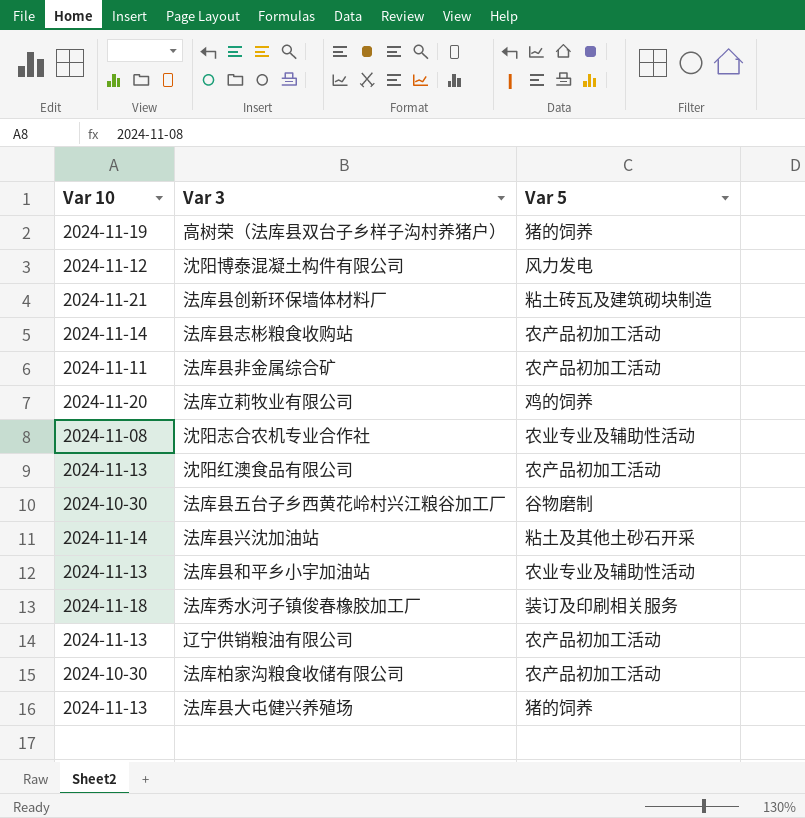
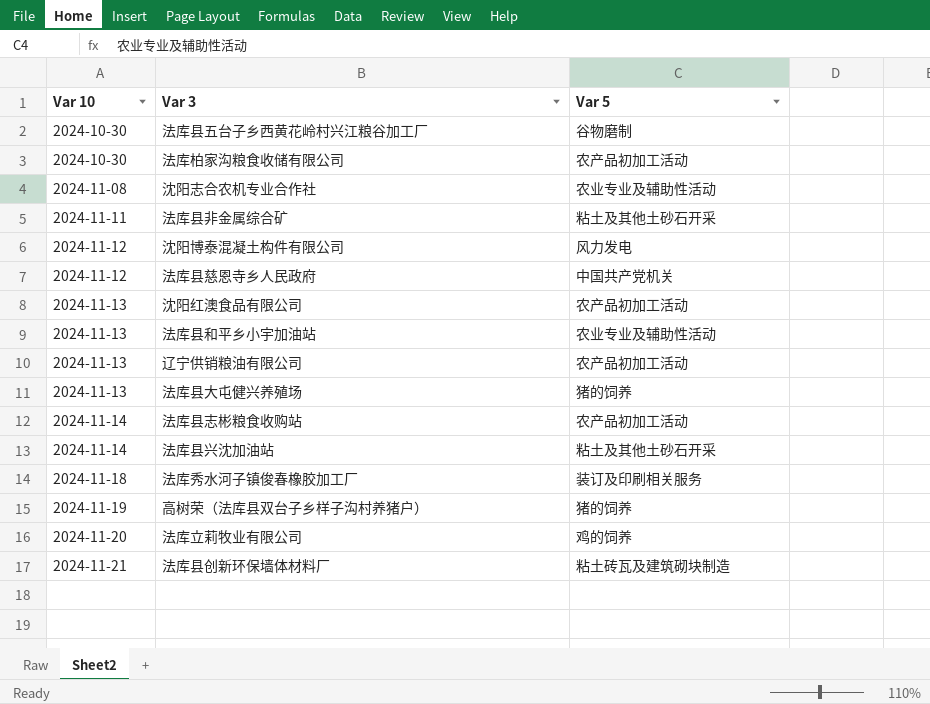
row order: none -> Var 10 ascending
法库县非金属综合矿 | Var 5: 农产品初加工活动 -> 粘土及其他土砂石开采
row 法库县慈恩寺乡人民政府: none -> 2024-11-12 | 中国共产党机关

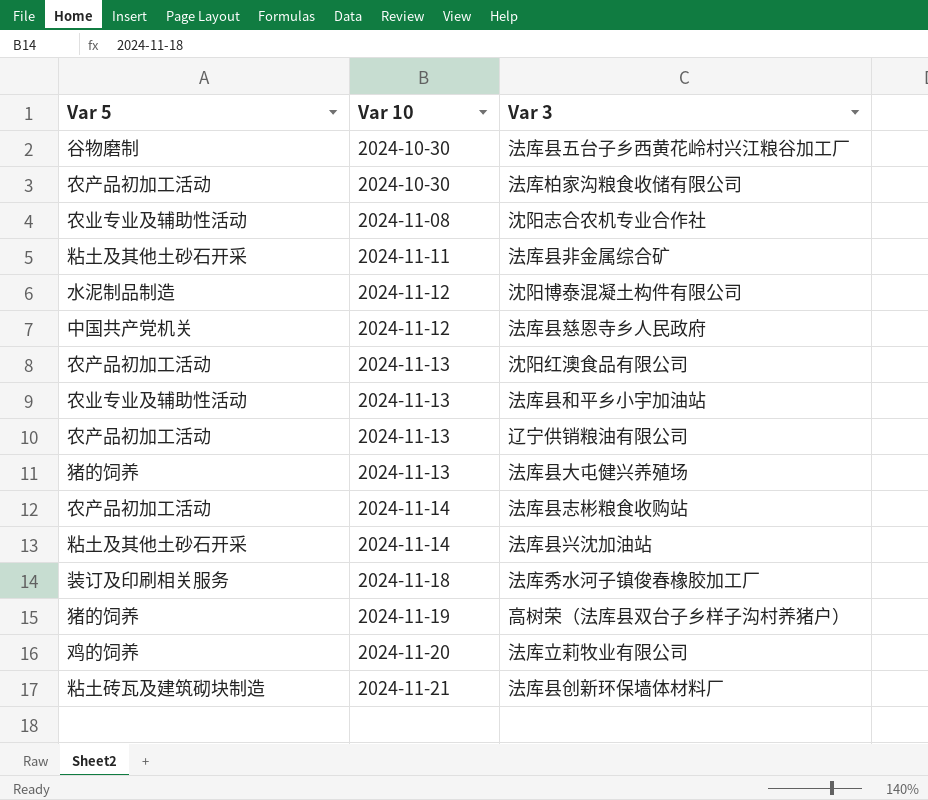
column Var 5 | position: 3 -> 1
沈阳博泰混凝土构件有限公司 | Var 5: 风力发电 -> 水泥制品制造

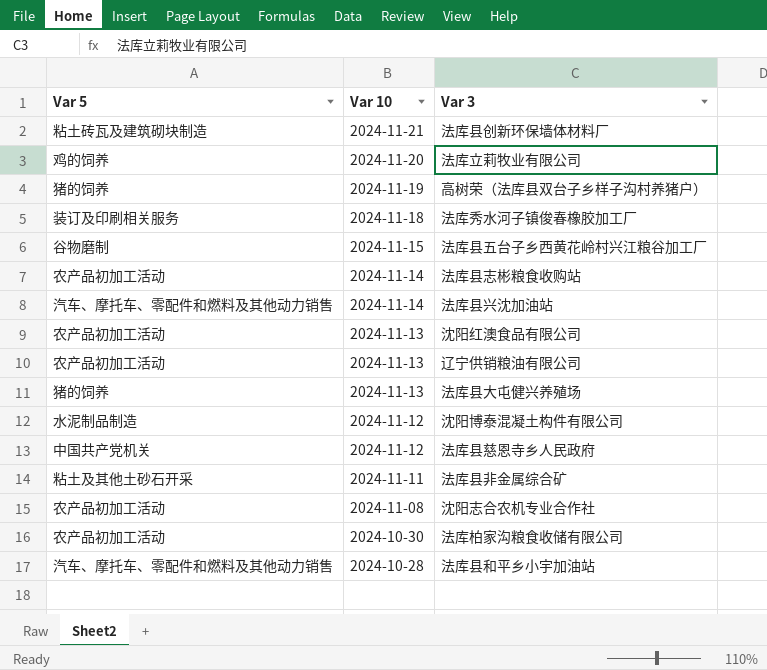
row order: Var 10 ascending -> Var 10 descending
法库县五台子乡西黄花岭村兴江粮谷加工厂 | Var 10: 2024-10-30 -> 2024-11-15
法库县兴沈加油站 | Var 5: 粘土及其他土砂石开采 -> 汽车、摩托车、零配件和燃料及其他动力销售
沈阳志合农机专业合作社 | Var 5: 农业专业及辅助性活动 -> 农产品初加工活动
法库县和平乡小宇加油站 | Var 5: 农业专业及辅助性活动 -> 汽车、摩托车、零配件和燃料及其他动力销售
法库县和平乡小宇加油站 | Var 10: 2024-11-13 -> 2024-10-28

